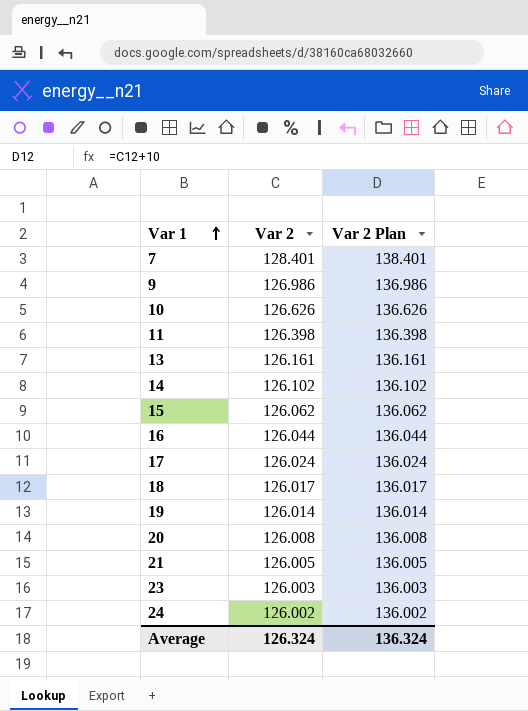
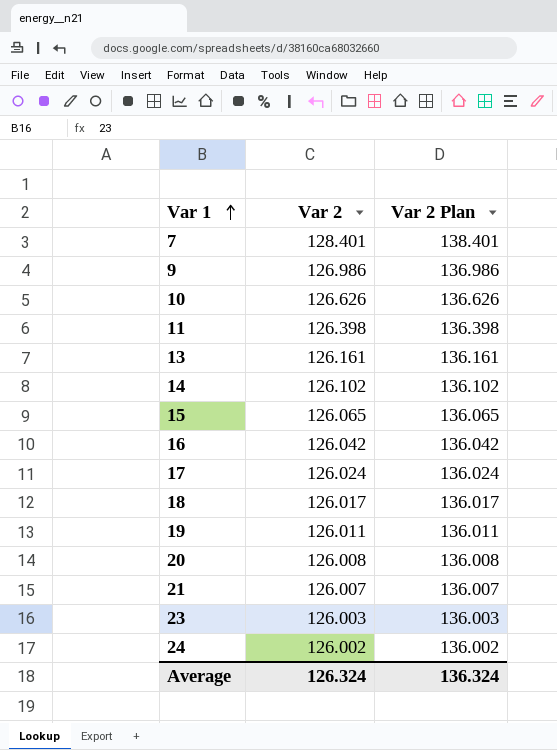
15 | Var 2: 126.062 -> 126.065
15 | Var 2 Plan: 136.062 -> 136.065
16 | Var 2: 126.044 -> 126.042
16 | Var 2 Plan: 136.044 -> 136.042
19 | Var 2: 126.014 -> 126.011
19 | Var 2 Plan: 136.014 -> 136.011
21 | Var 2: 126.005 -> 126.007
21 | Var 2 Plan: 136.005 -> 136.007

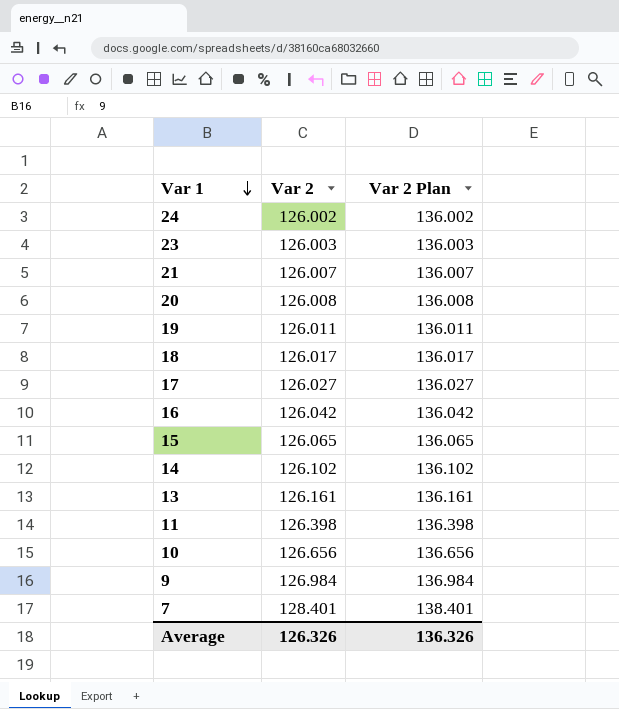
row order: Var 1 ascending -> Var 1 descending
17 | Var 2: 126.024 -> 126.027
17 | Var 2 Plan: 136.024 -> 136.027
10 | Var 2: 126.626 -> 126.656
10 | Var 2 Plan: 136.626 -> 136.656
9 | Var 2: 126.986 -> 126.984
9 | Var 2 Plan: 136.986 -> 136.984
Average | Var 2: 126.324 -> 126.326
Average | Var 2 Plan: 136.324 -> 136.326

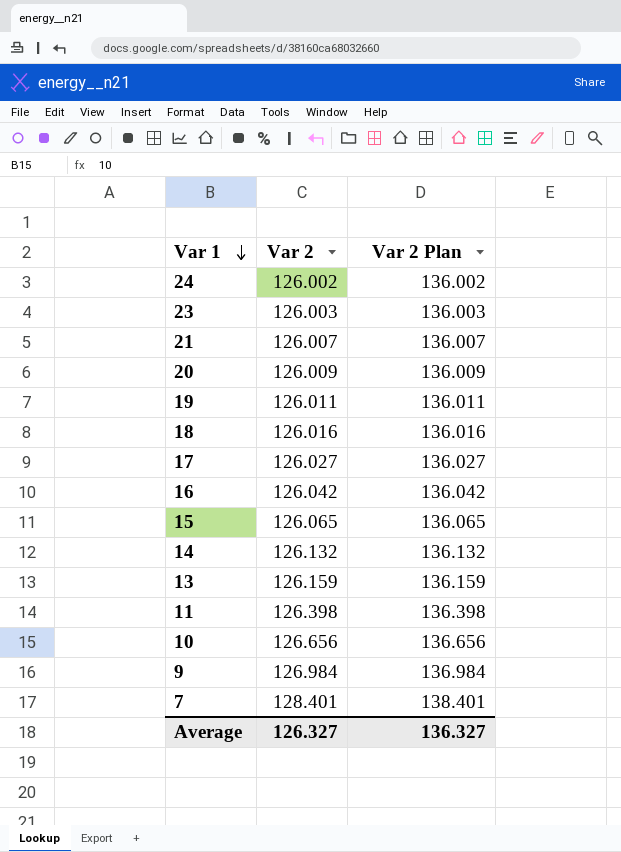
20 | Var 2: 126.008 -> 126.009
20 | Var 2 Plan: 136.008 -> 136.009
18 | Var 2: 126.017 -> 126.016
18 | Var 2 Plan: 136.017 -> 136.016
14 | Var 2: 126.102 -> 126.132
14 | Var 2 Plan: 136.102 -> 136.132
13 | Var 2: 126.161 -> 126.159
13 | Var 2 Plan: 136.161 -> 136.159
Average | Var 2: 126.326 -> 126.327
Average | Var 2 Plan: 136.326 -> 136.327

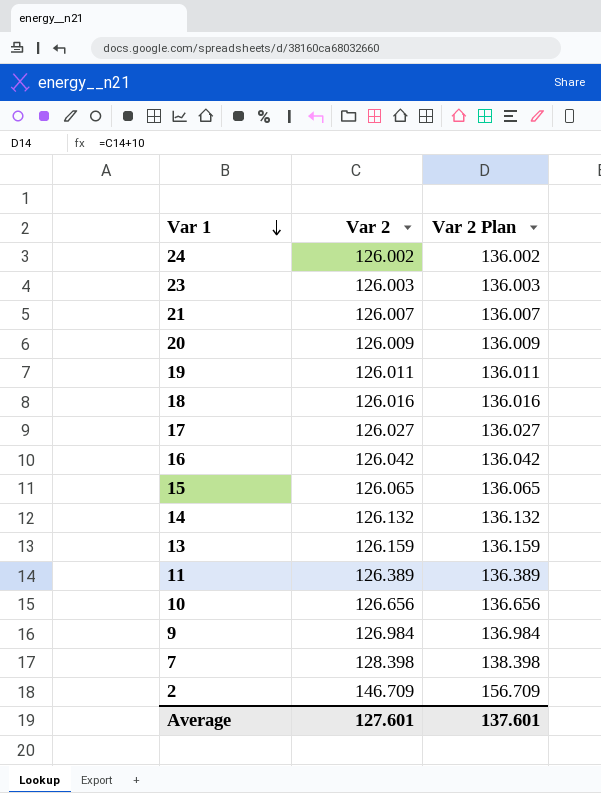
11 | Var 2: 126.398 -> 126.389
11 | Var 2 Plan: 136.398 -> 136.389
7 | Var 2: 128.401 -> 128.398
7 | Var 2 Plan: 138.401 -> 138.398
row 2: none -> 146.709 | 156.709
Average | Var 2: 126.327 -> 127.601
Average | Var 2 Plan: 136.327 -> 137.601

